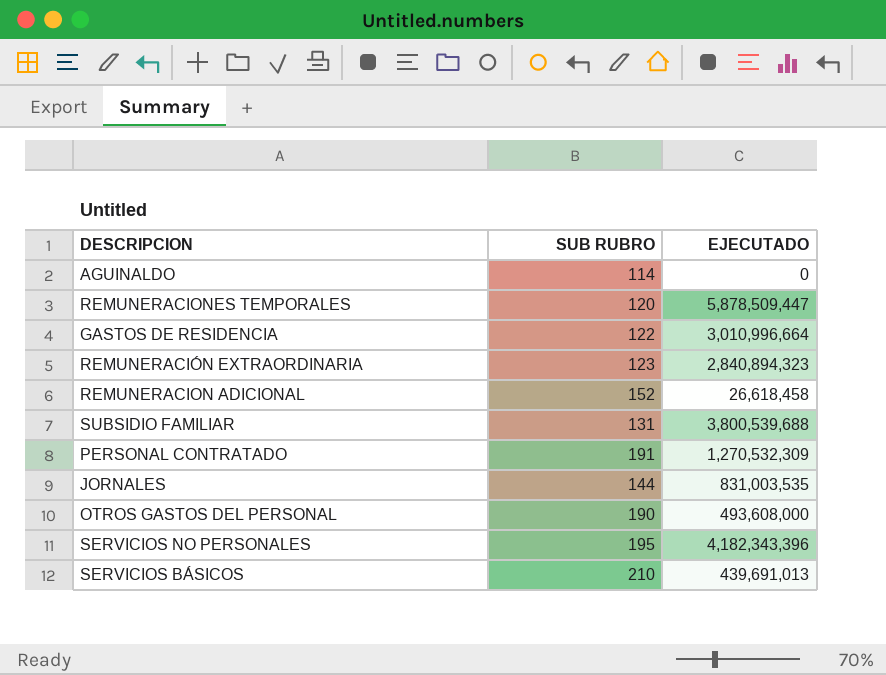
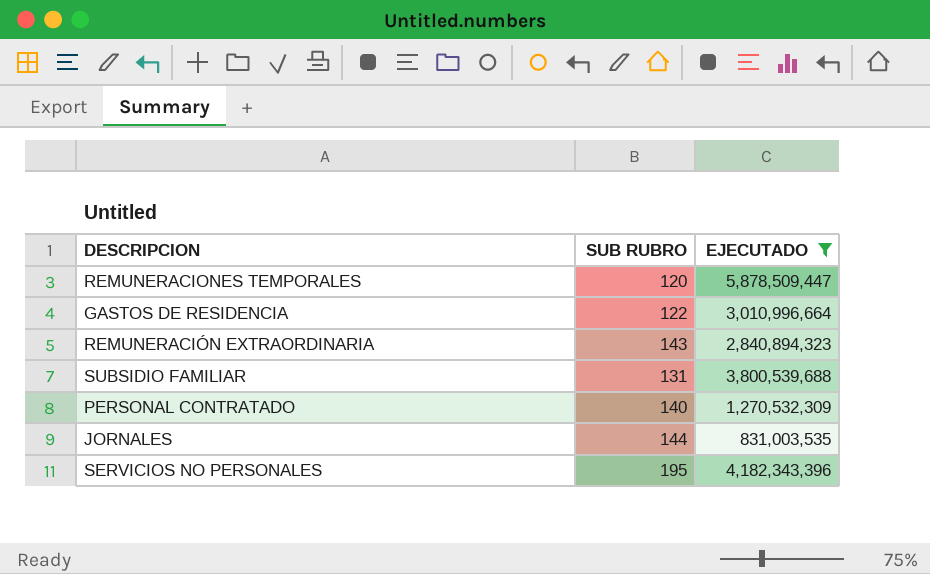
filter: none -> EJECUTADO >= 831,003,535
REMUNERACIÓN EXTRAORDINARIA | SUB RUBRO: 123 -> 143
PERSONAL CONTRATADO | SUB RUBRO: 191 -> 140

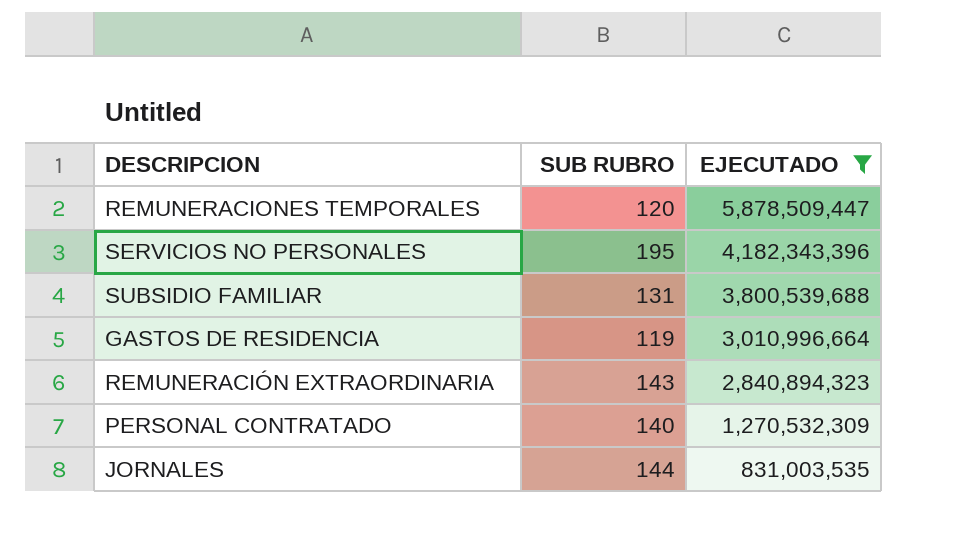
row order: none -> EJECUTADO descending
GASTOS DE RESIDENCIA | SUB RUBRO: 122 -> 119

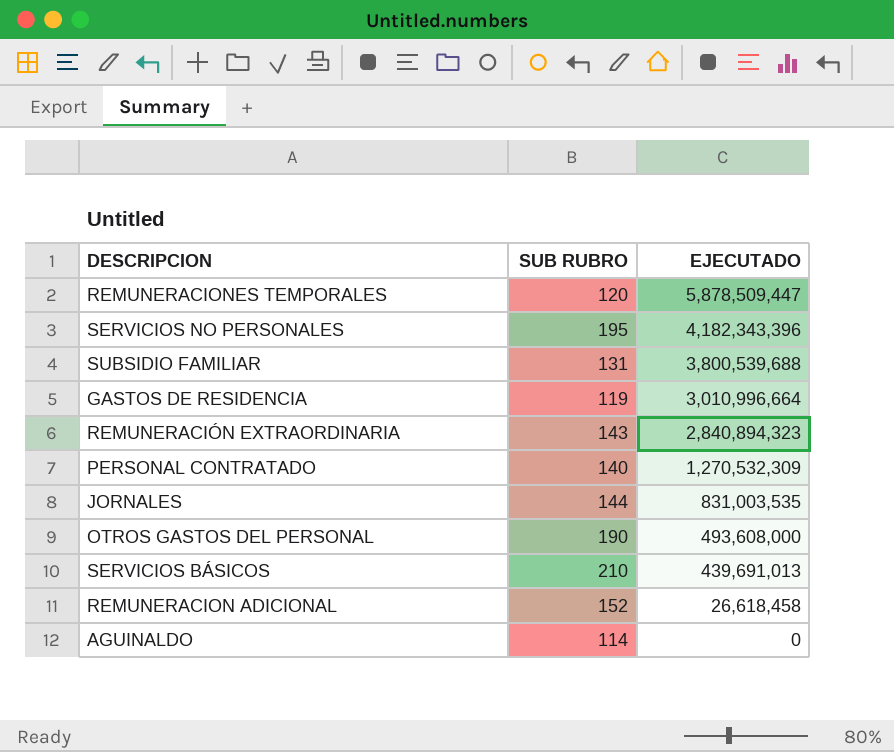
filter: EJECUTADO >= 831,003,535 -> none

